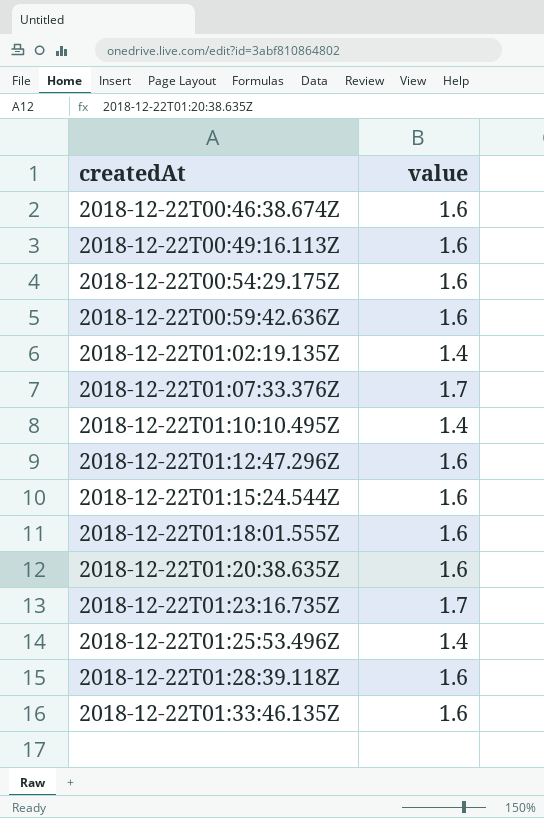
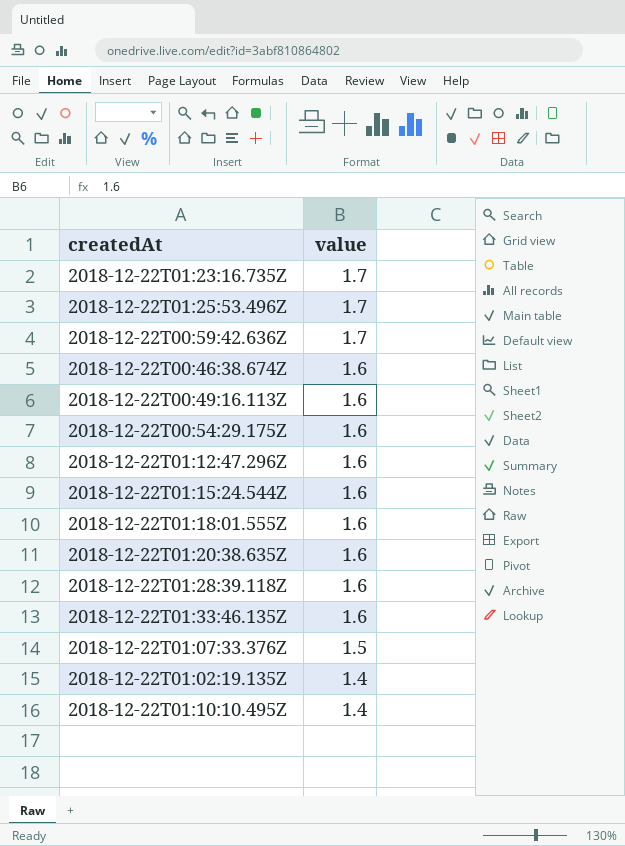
row order: createdAt ascending -> value descending
2018-12-22T01:25:53.496Z | value: 1.4 -> 1.7
2018-12-22T00:59:42.636Z | value: 1.6 -> 1.7
2018-12-22T01:07:33.376Z | value: 1.7 -> 1.5

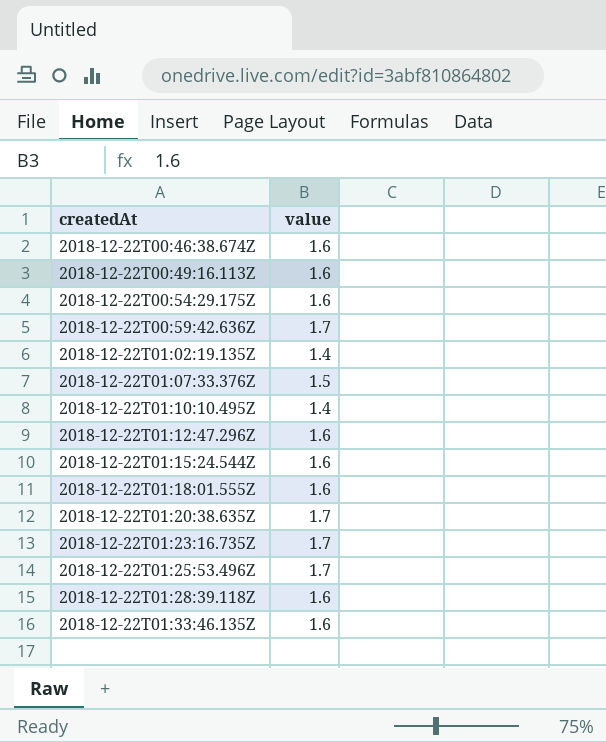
row order: value descending -> createdAt ascending
2018-12-22T01:20:38.635Z | value: 1.6 -> 1.7

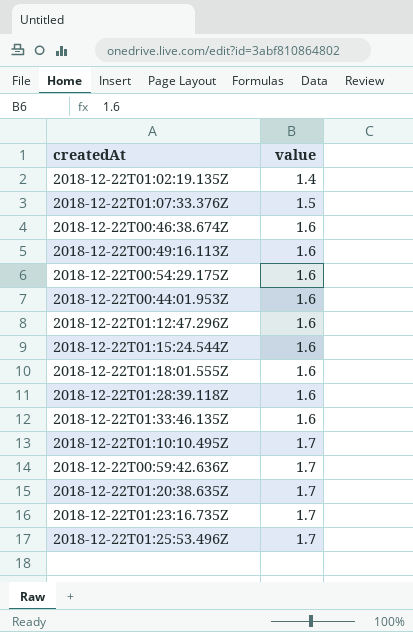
row order: createdAt ascending -> value ascending
row 2018-12-22T00:44:01.953Z: none -> 1.6
2018-12-22T01:10:10.495Z | value: 1.4 -> 1.7

